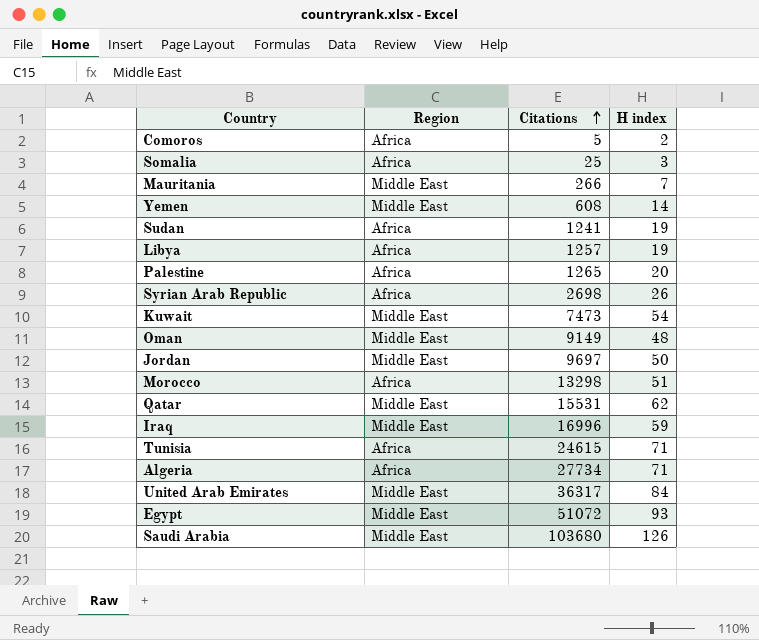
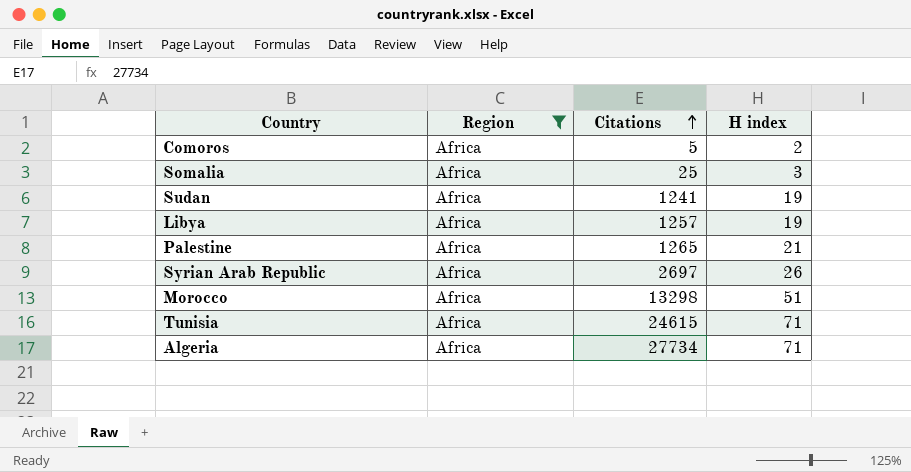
filter: none -> Region = Africa
Palestine | H index: 20 -> 21
Syrian Arab Republic | Citations: 2698 -> 2697

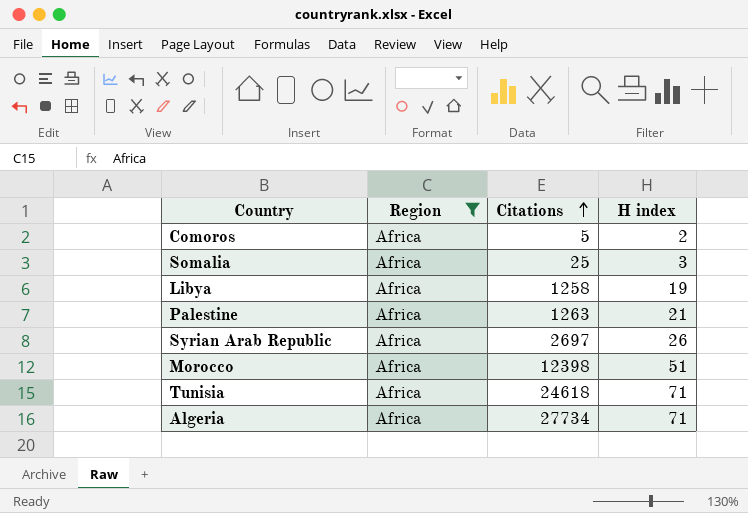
row Sudan: Africa | 1241 | 19 -> none
Libya | Citations: 1257 -> 1258
Palestine | Citations: 1265 -> 1263
Morocco | Citations: 13298 -> 12398
Tunisia | Citations: 24615 -> 24618

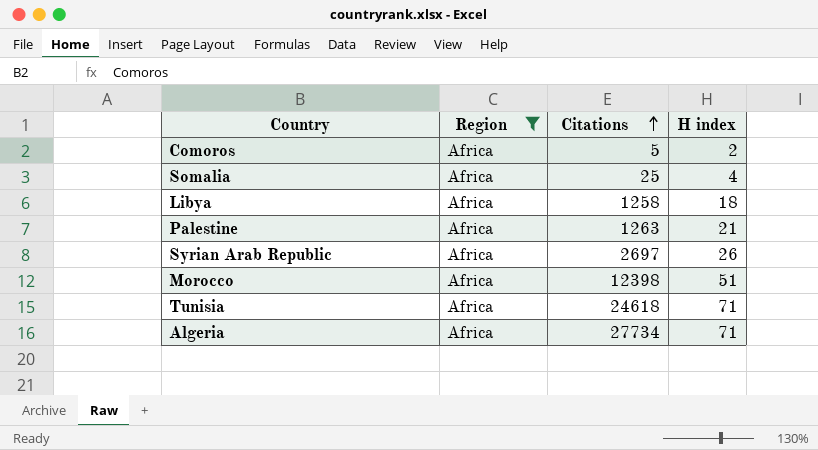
Somalia | H index: 3 -> 4
Libya | H index: 19 -> 18

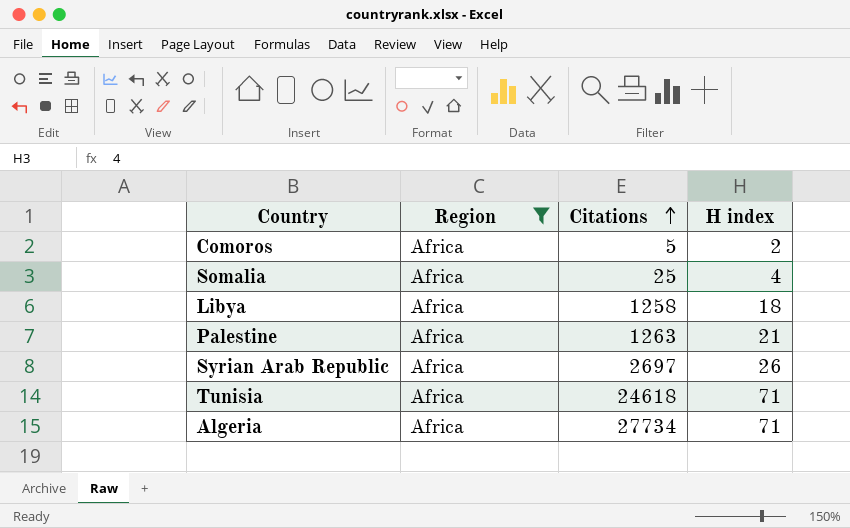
row Morocco: Africa | 12398 | 51 -> none

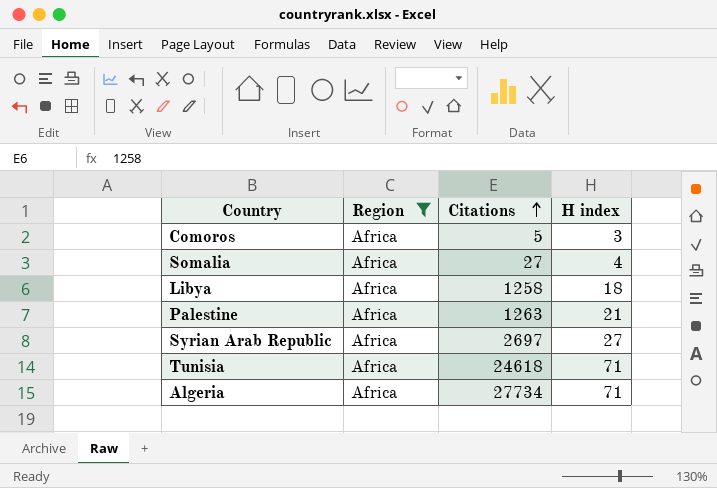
Comoros | H index: 2 -> 3
Somalia | Citations: 25 -> 27
Syrian Arab Republic | H index: 26 -> 27

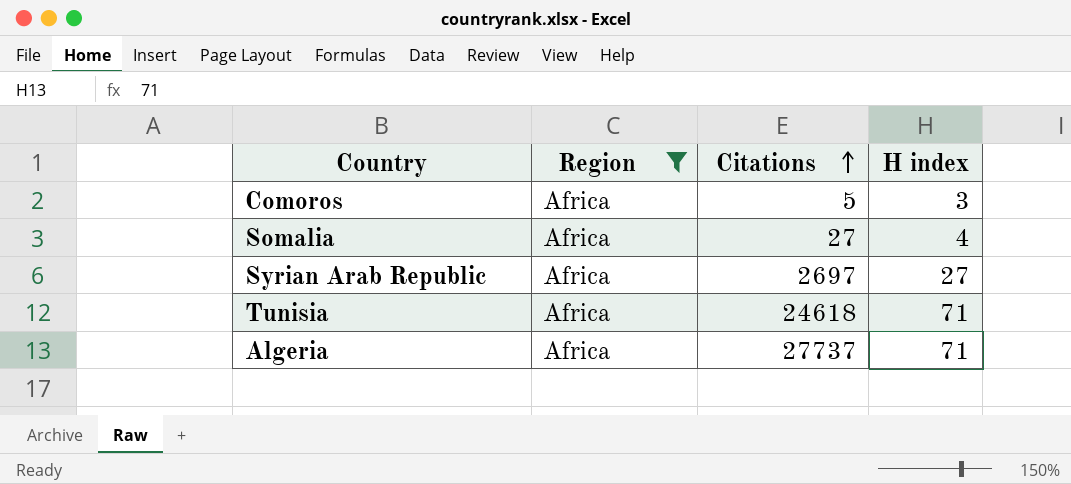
row Libya: Africa | 1258 | 18 -> none
row Palestine: Africa | 1263 | 21 -> none
Algeria | Citations: 27734 -> 27737

